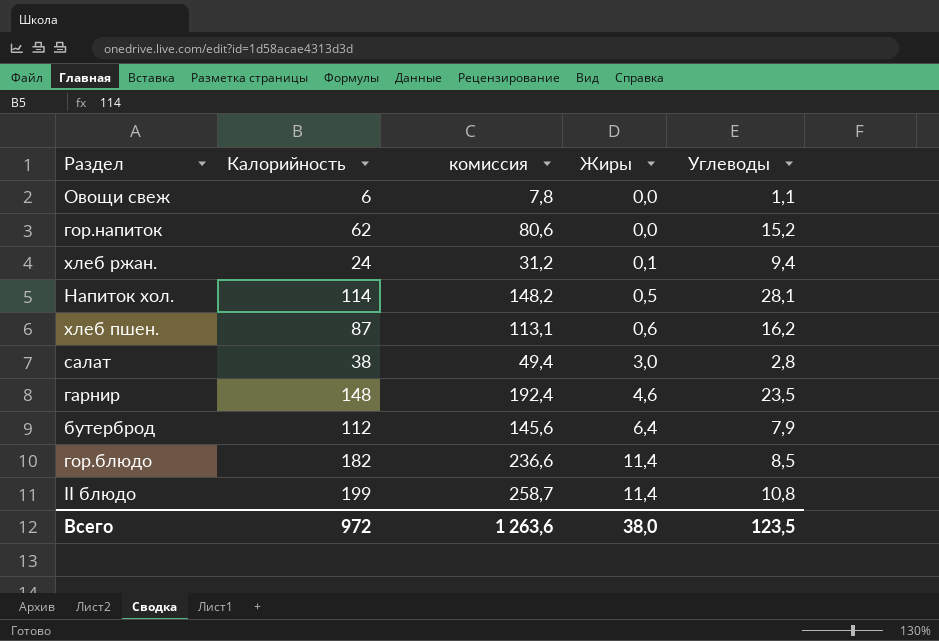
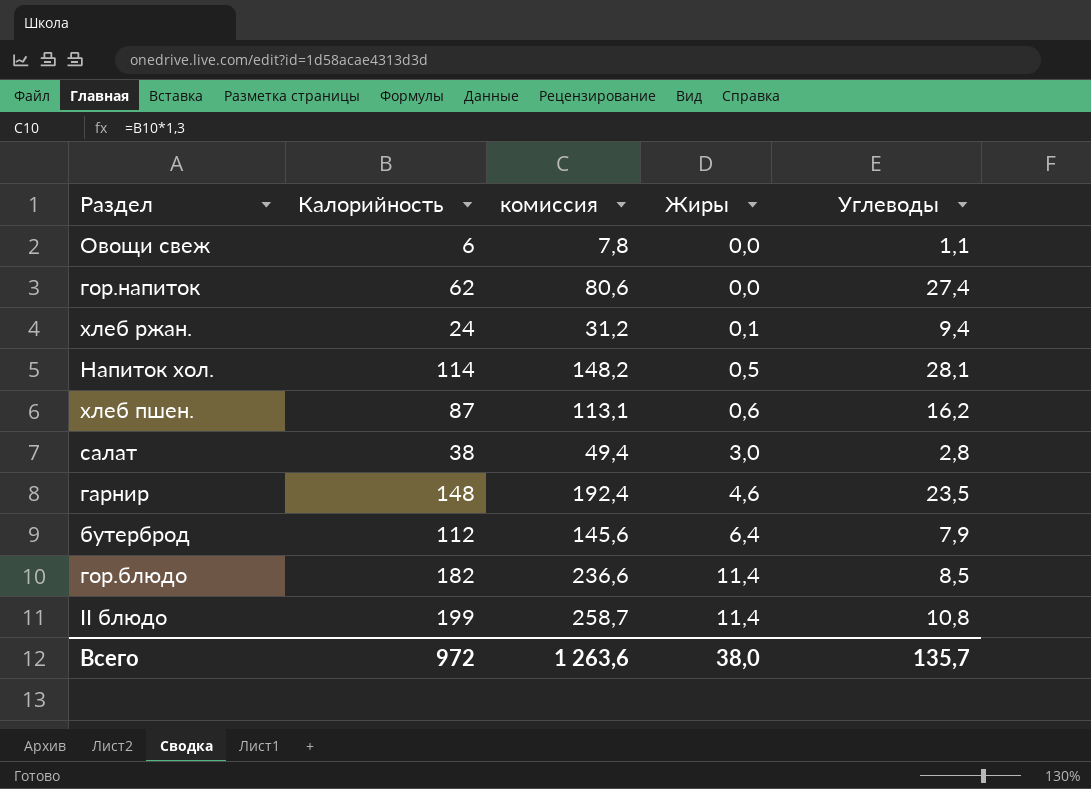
гор.напиток | Углеводы: 15,2 -> 27,4
Всего | Углеводы: 123,5 -> 135,7

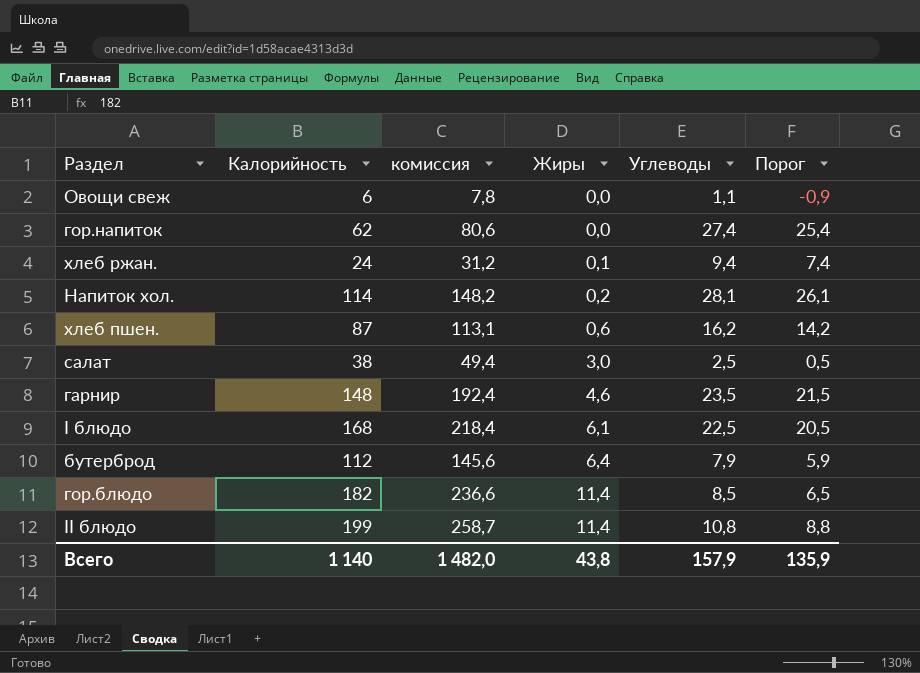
column Порог | formula: none -> [Углеводы] - 2
Напиток хол. | Жиры: 0,5 -> 0,2
салат | Углеводы: 2,8 -> 2,5
row I блюдо: none -> 168 | 218,4 | 6,1 | 22,5 | 20,5
Всего | Калорийность: 972 -> 1 140
Всего | комиссия: 1 263,6 -> 1 482,0
Всего | Жиры: 38,0 -> 43,8
Всего | Углеводы: 135,7 -> 157,9

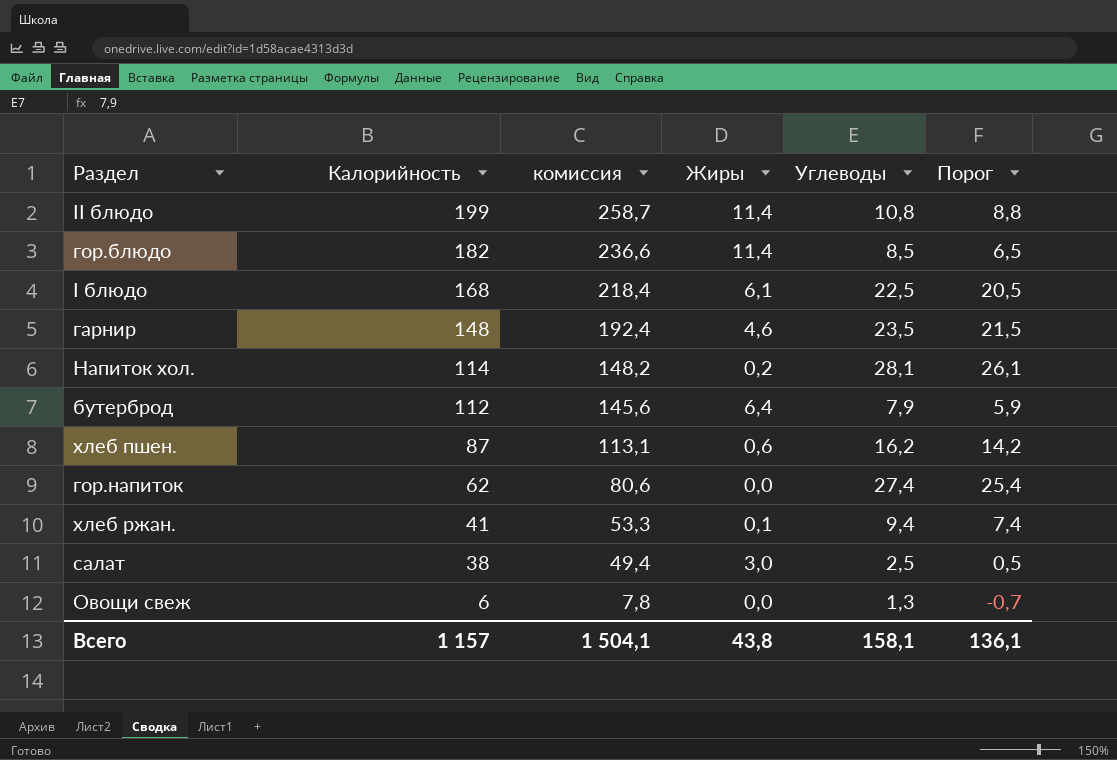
row order: Жиры ascending -> Калорийность descending
хлеб ржан. | Калорийность: 24 -> 41
хлеб ржан. | комиссия: 31,2 -> 53,3
Овощи свеж | Углеводы: 1,1 -> 1,3
Овощи свеж | Порог: -0,9 -> -0,7
Всего | Калорийность: 1 140 -> 1 157
Всего | комиссия: 1 482,0 -> 1 504,1
Всего | Углеводы: 157,9 -> 158,1
Всего | Порог: 135,9 -> 136,1

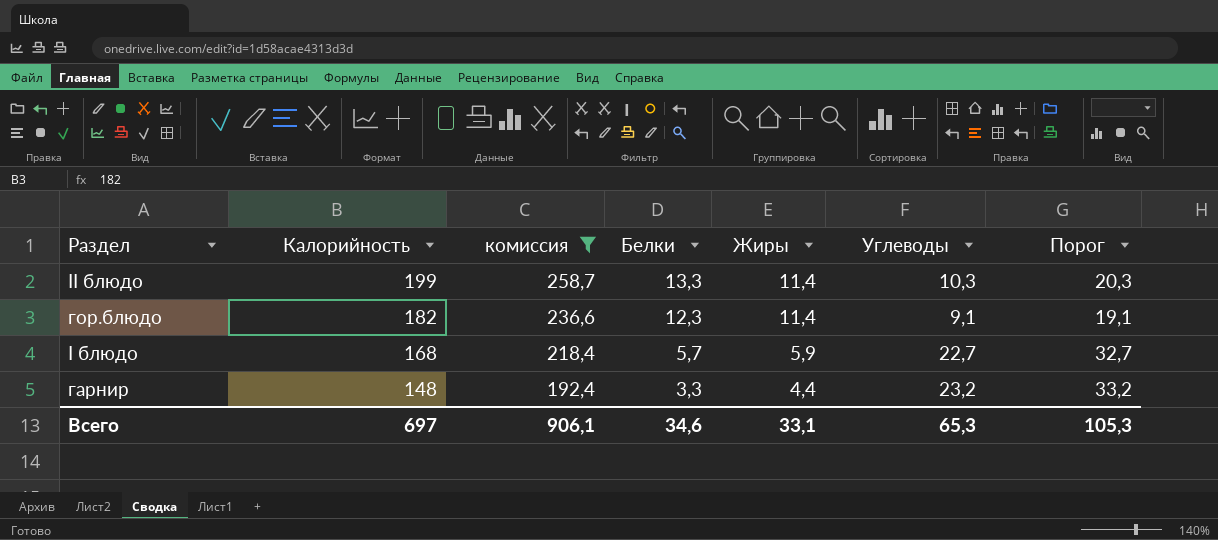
filter: none -> комиссия >= 192,4
column Белки | position: none -> 4
column Порог | formula: [Углеводы] - 2 -> [Углеводы] + 10
II блюдо | Углеводы: 10,8 -> 10,3
гор.блюдо | Углеводы: 8,5 -> 9,1
I блюдо | Жиры: 6,1 -> 5,9
I блюдо | Углеводы: 22,5 -> 22,7
гарнир | Жиры: 4,6 -> 4,4
гарнир | Углеводы: 23,5 -> 23,2
Всего | Калорийность: 1 157 -> 697
Всего | комиссия: 1 504,1 -> 906,1
Всего | Жиры: 43,8 -> 33,1
Всего | Углеводы: 158,1 -> 65,3
Всего | Порог: 136,1 -> 105,3

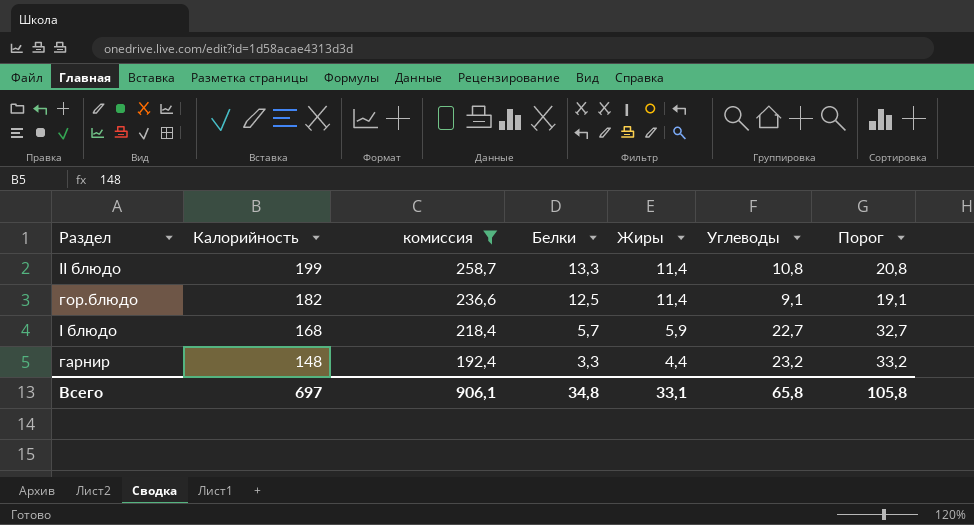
II блюдо | Углеводы: 10,3 -> 10,8
II блюдо | Порог: 20,3 -> 20,8
гор.блюдо | Белки: 12,3 -> 12,5
Всего | Белки: 34,6 -> 34,8
Всего | Углеводы: 65,3 -> 65,8
Всего | Порог: 105,3 -> 105,8

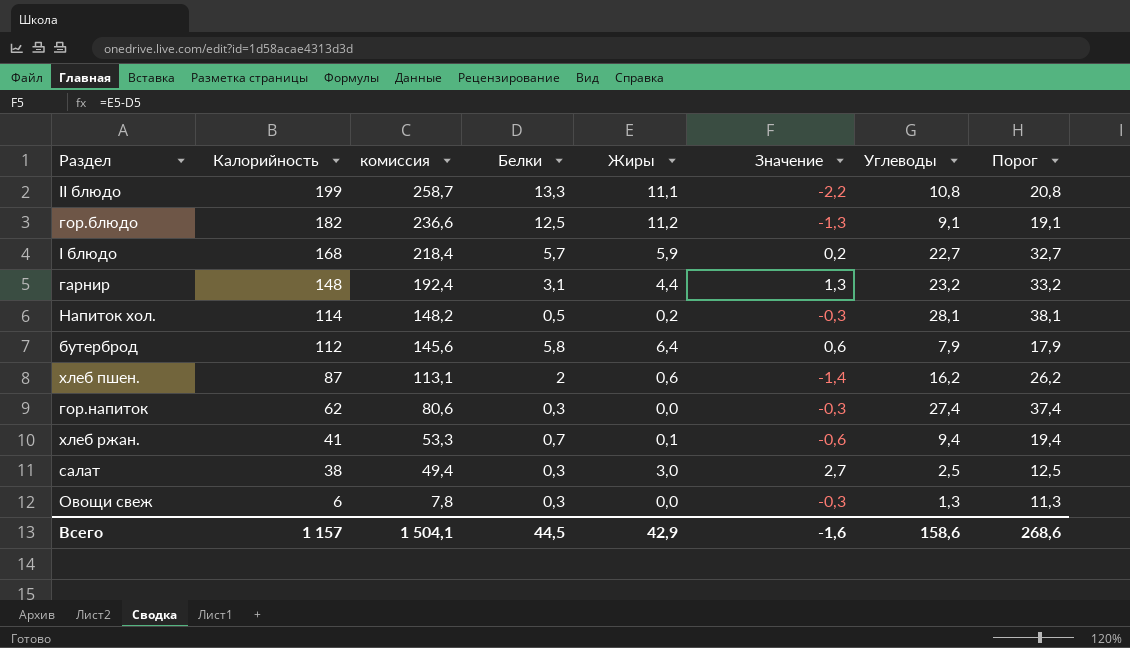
filter: комиссия >= 192,4 -> none
column Значение | formula: none -> [Жиры] - [Белки]
II блюдо | Жиры: 11,4 -> 11,1
гор.блюдо | Жиры: 11,4 -> 11,2
гарнир | Белки: 3,3 -> 3,1
Всего | Калорийность: 697 -> 1 157
Всего | комиссия: 906,1 -> 1 504,1
Всего | Белки: 34,8 -> 44,5
Всего | Жиры: 33,1 -> 42,9
Всего | Углеводы: 65,8 -> 158,6
Всего | Порог: 105,8 -> 268,6

